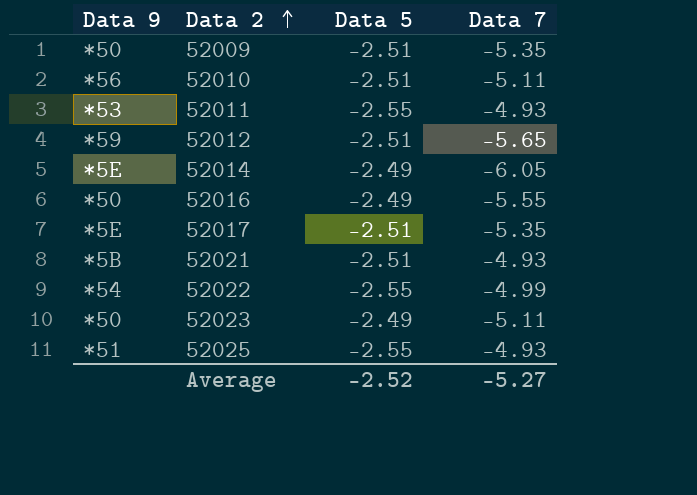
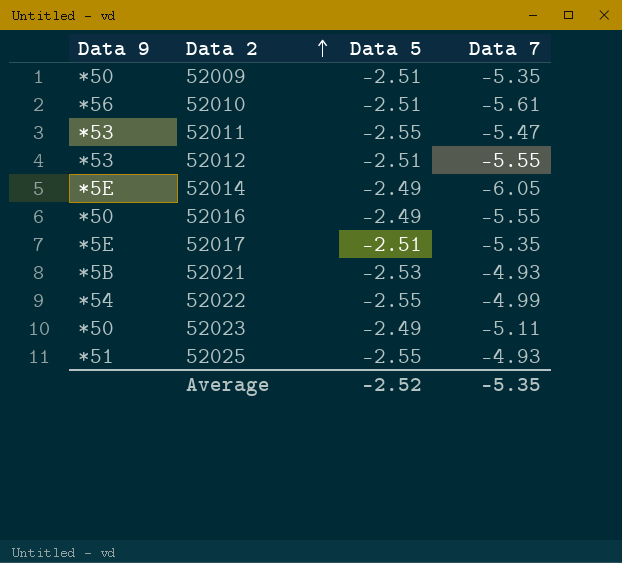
52010 | Data 7: -5.11 -> -5.61
52011 | Data 7: -4.93 -> -5.47
52012 | Data 9: *59 -> *53
52012 | Data 7: -5.65 -> -5.55
52021 | Data 5: -2.51 -> -2.53
Average | Data 7: -5.27 -> -5.35

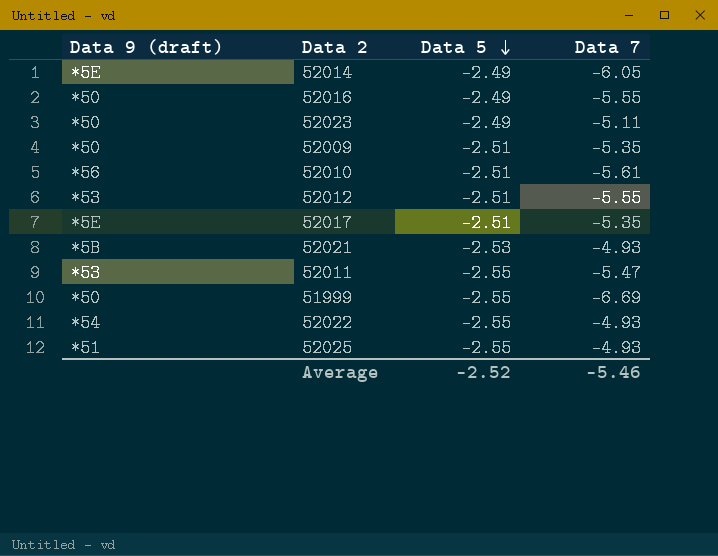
row order: Data 2 ascending -> Data 5 descending
column name: Data 9 -> Data 9 (draft)
row 51999: none -> *50 | -2.55 | -6.69
52022 | Data 7: -4.99 -> -4.93
Average | Data 7: -5.35 -> -5.46

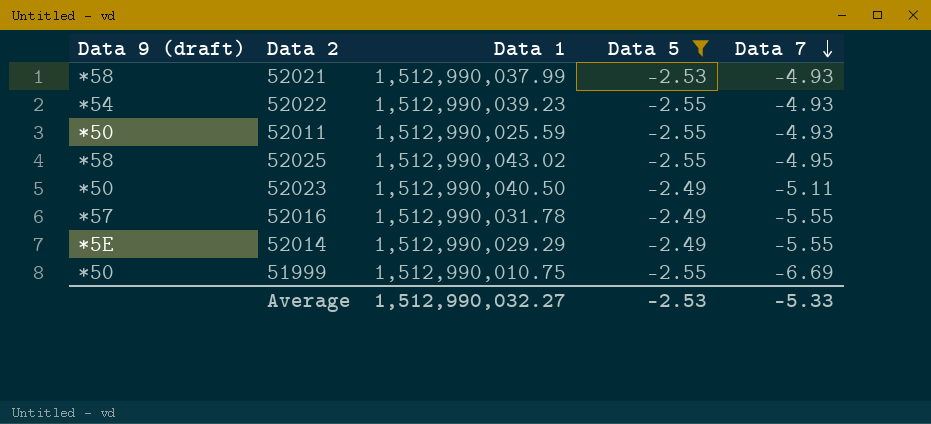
filter: none -> Data 5 != -2.51
row order: Data 5 descending -> Data 7 descending
column Data 1 | position: none -> 3
52021 | Data 9 (draft): *5B -> *58
52011 | Data 9 (draft): *53 -> *50
52011 | Data 7: -5.47 -> -4.93
52025 | Data 9 (draft): *51 -> *58
52025 | Data 7: -4.93 -> -4.95
52016 | Data 9 (draft): *50 -> *57
52014 | Data 7: -6.05 -> -5.55
Average | Data 5: -2.52 -> -2.53
Average | Data 7: -5.46 -> -5.33

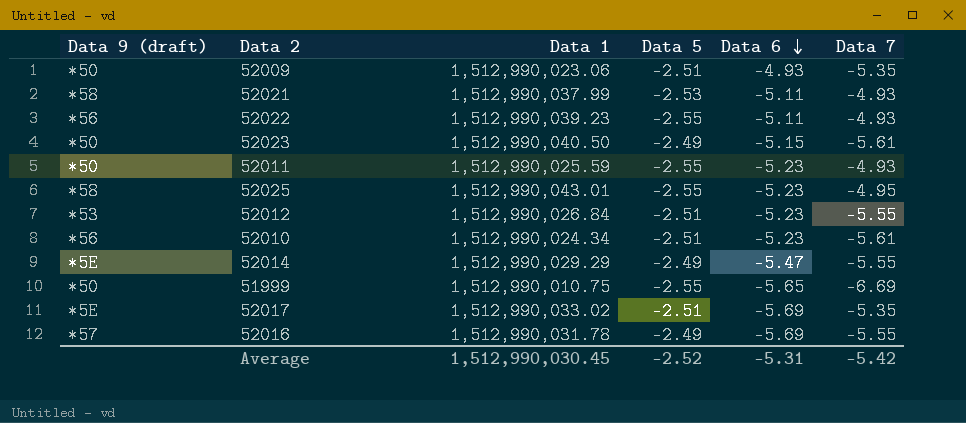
filter: Data 5 != -2.51 -> none
row order: Data 7 descending -> Data 6 descending
column Data 6 | position: none -> 5
52022 | Data 9 (draft): *54 -> *56
52023 | Data 7: -5.11 -> -5.61
52025 | Data 1: 1,512,990,043.02 -> 1,512,990,043.01
Average | Data 1: 1,512,990,032.27 -> 1,512,990,030.45
Average | Data 5: -2.53 -> -2.52
Average | Data 7: -5.33 -> -5.42

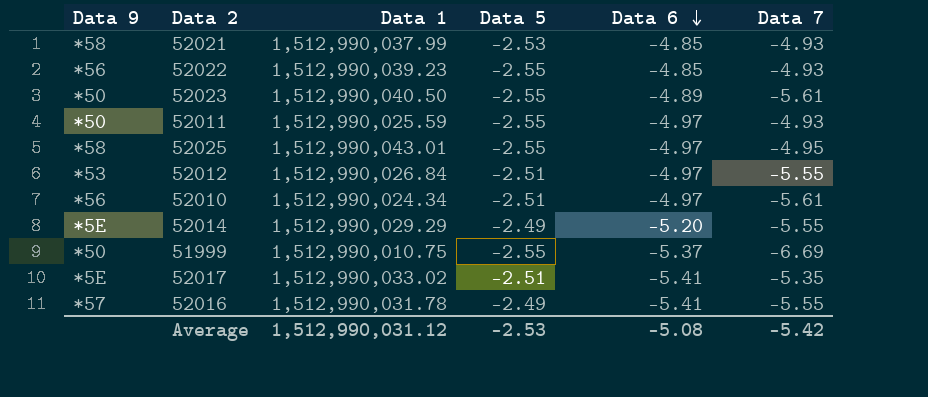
column name: Data 9 (draft) -> Data 9
row 52009: *50 | 1,512,990,023.06 | -2.51 | -4.93 | -5.35 -> none
52021 | Data 6: -5.11 -> -4.85
52022 | Data 6: -5.11 -> -4.85
52023 | Data 5: -2.49 -> -2.55
52023 | Data 6: -5.15 -> -4.89
52011 | Data 6: -5.23 -> -4.97
52025 | Data 6: -5.23 -> -4.97
52012 | Data 6: -5.23 -> -4.97
52010 | Data 6: -5.23 -> -4.97
52014 | Data 6: -5.47 -> -5.20
51999 | Data 6: -5.65 -> -5.37
52017 | Data 6: -5.69 -> -5.41
52016 | Data 6: -5.69 -> -5.41
Average | Data 1: 1,512,990,030.45 -> 1,512,990,031.12
Average | Data 5: -2.52 -> -2.53
Average | Data 6: -5.31 -> -5.08

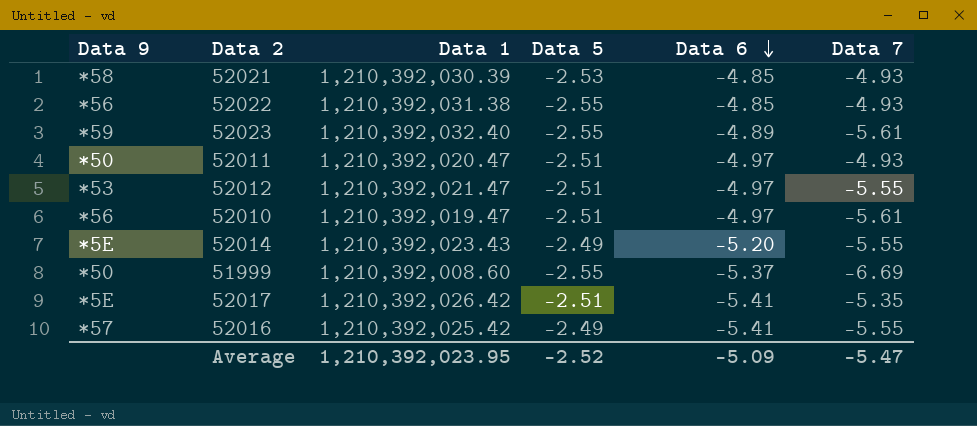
row 52025: *58 | 1,512,990,043.01 | -2.55 | -4.97 | -4.95 -> none
52021 | Data 1: 1,512,990,037.99 -> 1,210,392,030.39
52022 | Data 1: 1,512,990,039.23 -> 1,210,392,031.38
52023 | Data 9: *50 -> *59
52023 | Data 1: 1,512,990,040.50 -> 1,210,392,032.40
52011 | Data 1: 1,512,990,025.59 -> 1,210,392,020.47
52011 | Data 5: -2.55 -> -2.51
52012 | Data 1: 1,512,990,026.84 -> 1,210,392,021.47
52010 | Data 1: 1,512,990,024.34 -> 1,210,392,019.47
52014 | Data 1: 1,512,990,029.29 -> 1,210,392,023.43
51999 | Data 1: 1,512,990,010.75 -> 1,210,392,008.60
52017 | Data 1: 1,512,990,033.02 -> 1,210,392,026.42
52016 | Data 1: 1,512,990,031.78 -> 1,210,392,025.42
Average | Data 1: 1,512,990,031.12 -> 1,210,392,023.95
Average | Data 5: -2.53 -> -2.52
Average | Data 6: -5.08 -> -5.09
Average | Data 7: -5.42 -> -5.47

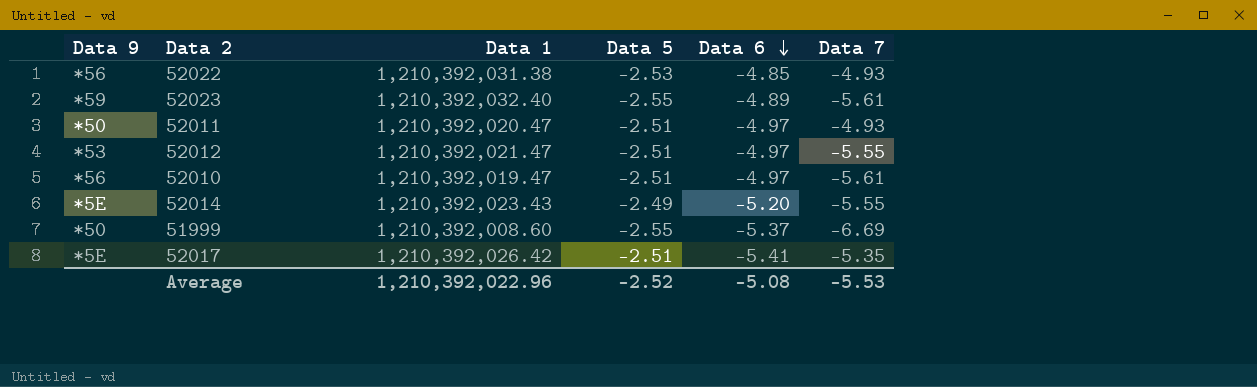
row 52021: *58 | 1,210,392,030.39 | -2.53 | -4.85 | -4.93 -> none
row 52016: *57 | 1,210,392,025.42 | -2.49 | -5.41 | -5.55 -> none
52022 | Data 5: -2.55 -> -2.53
Average | Data 1: 1,210,392,023.95 -> 1,210,392,022.96
Average | Data 6: -5.09 -> -5.08
Average | Data 7: -5.47 -> -5.53

